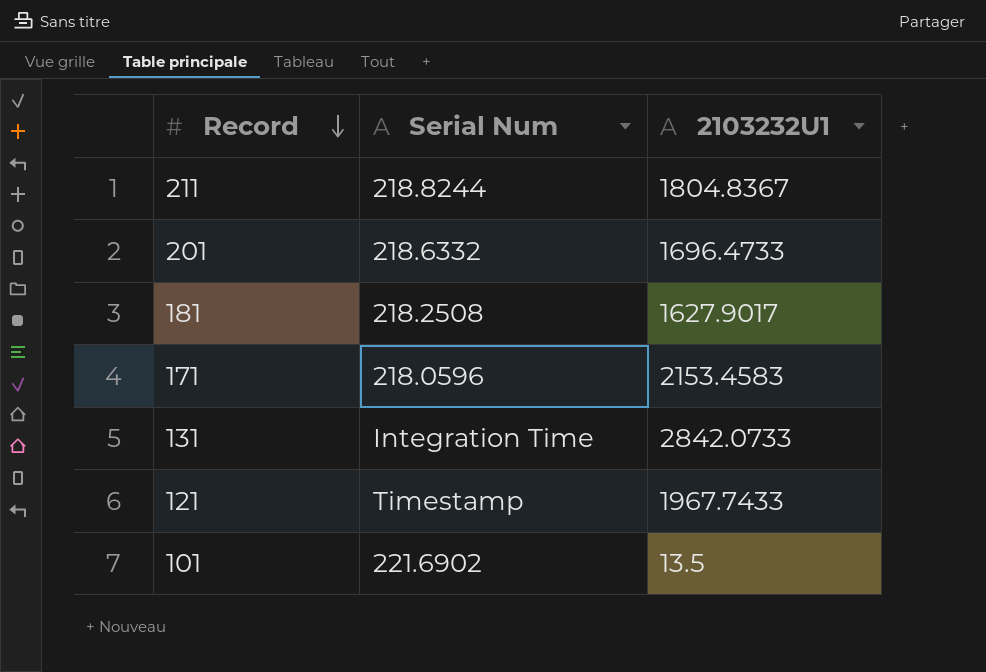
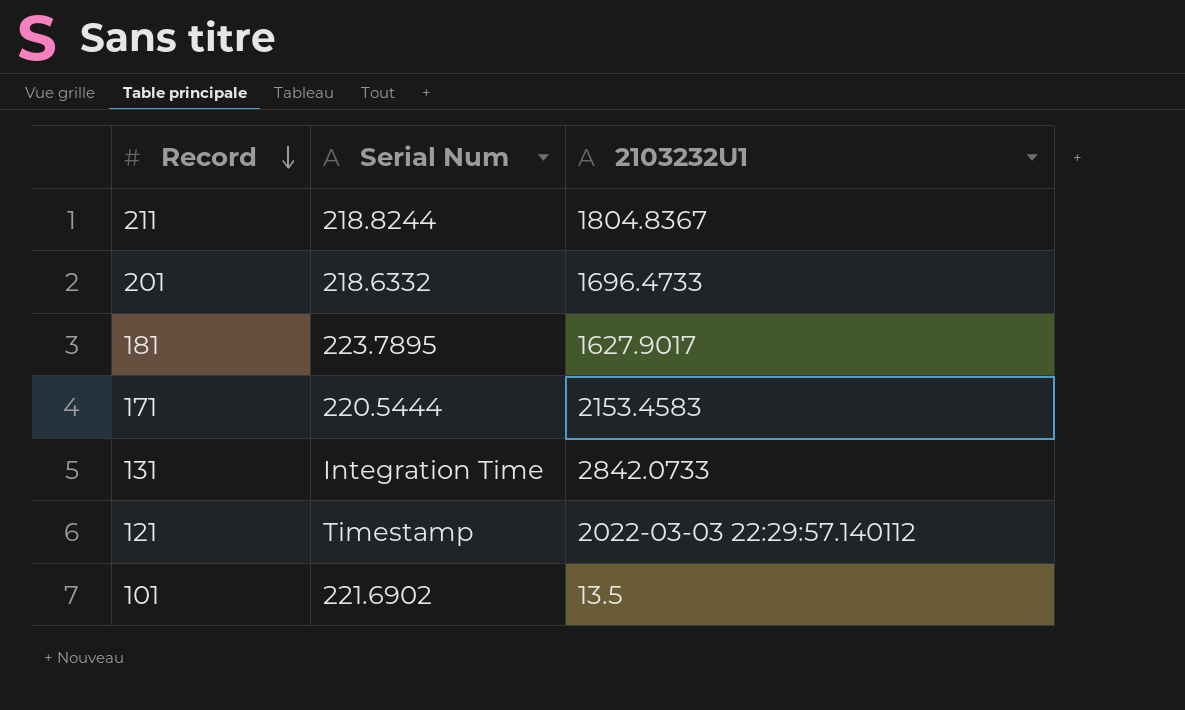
181 | Serial Num: 218.2508 -> 223.7895
171 | Serial Num: 218.0596 -> 220.5444
121 | 2103232U1: 1967.7433 -> 2022-03-03 22:29:57.140112

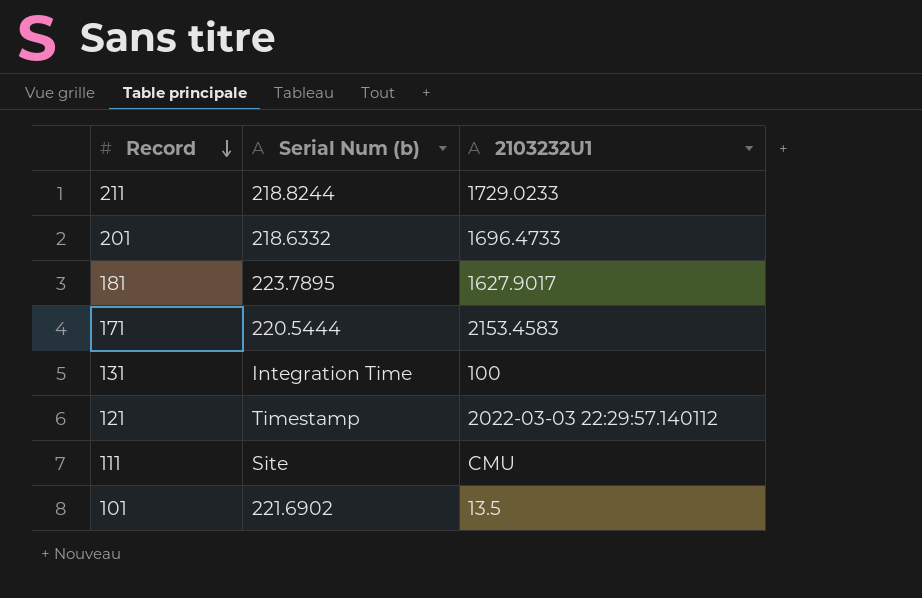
column name: Serial Num -> Serial Num (b)
211 | 2103232U1: 1804.8367 -> 1729.0233
131 | 2103232U1: 2842.0733 -> 100
row 111: none -> Site | CMU

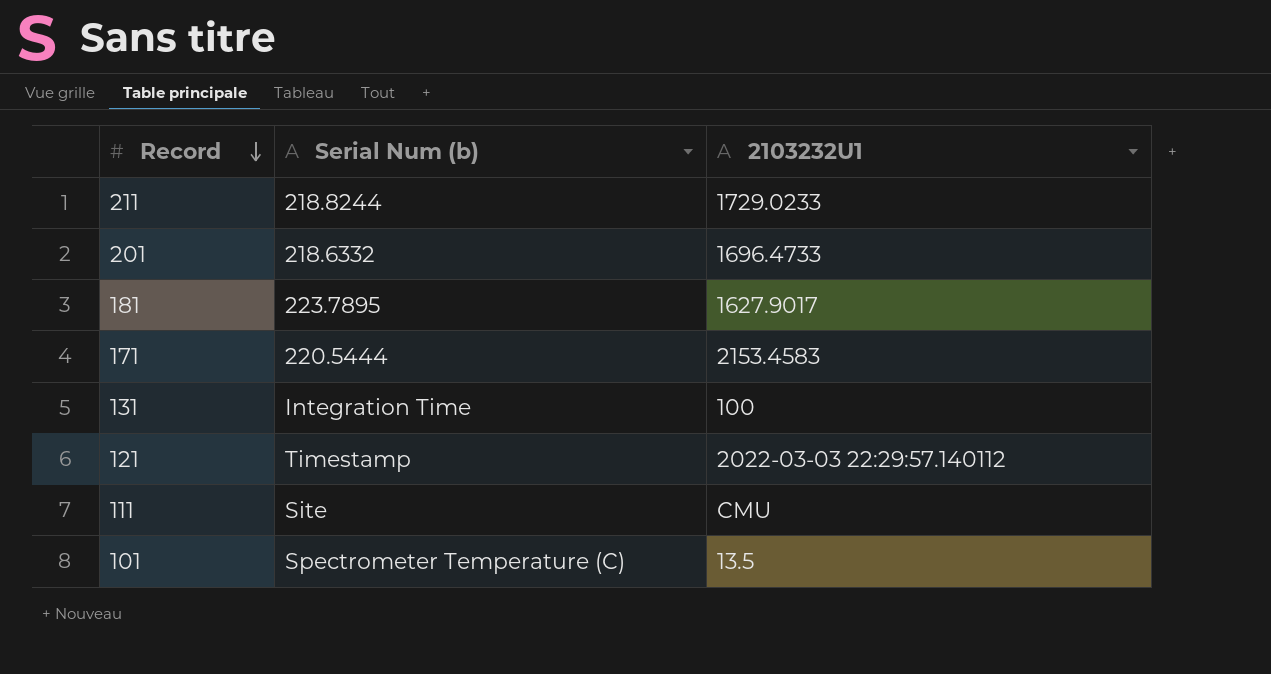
101 | Serial Num (b): 221.6902 -> Spectrometer Temperature (C)

